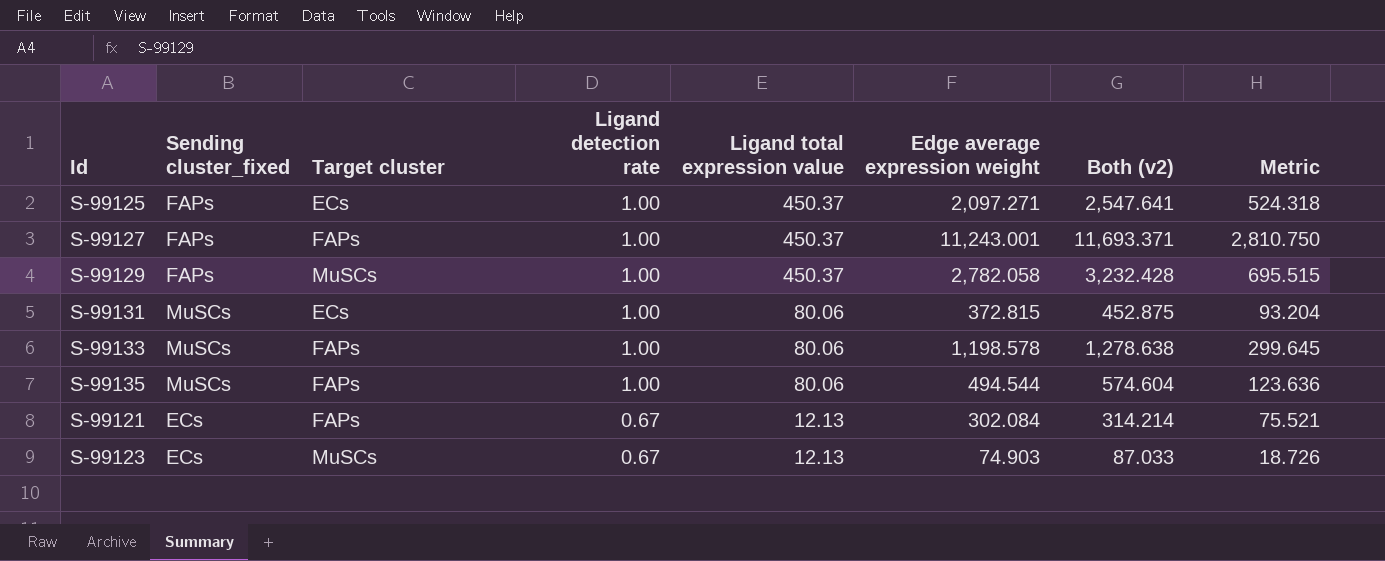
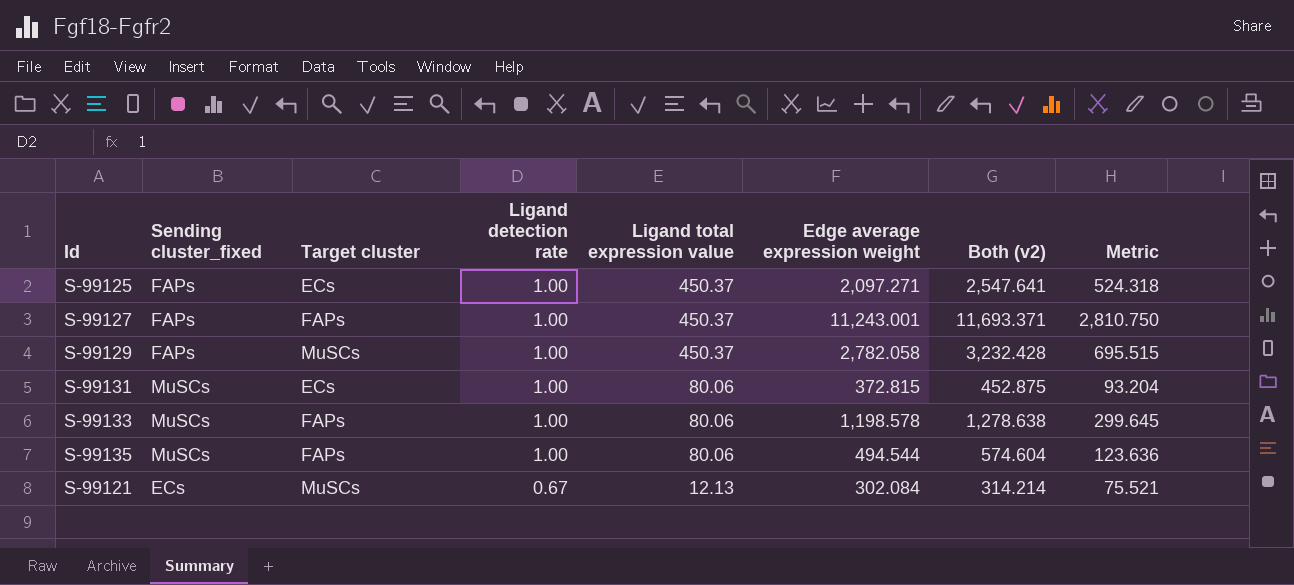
row S-99123: ECs | MuSCs | 0.67 | 12.13 | 74.903 | 87.033 | 18.726 -> none
S-99121 | Target cluster: FAPs -> MuSCs

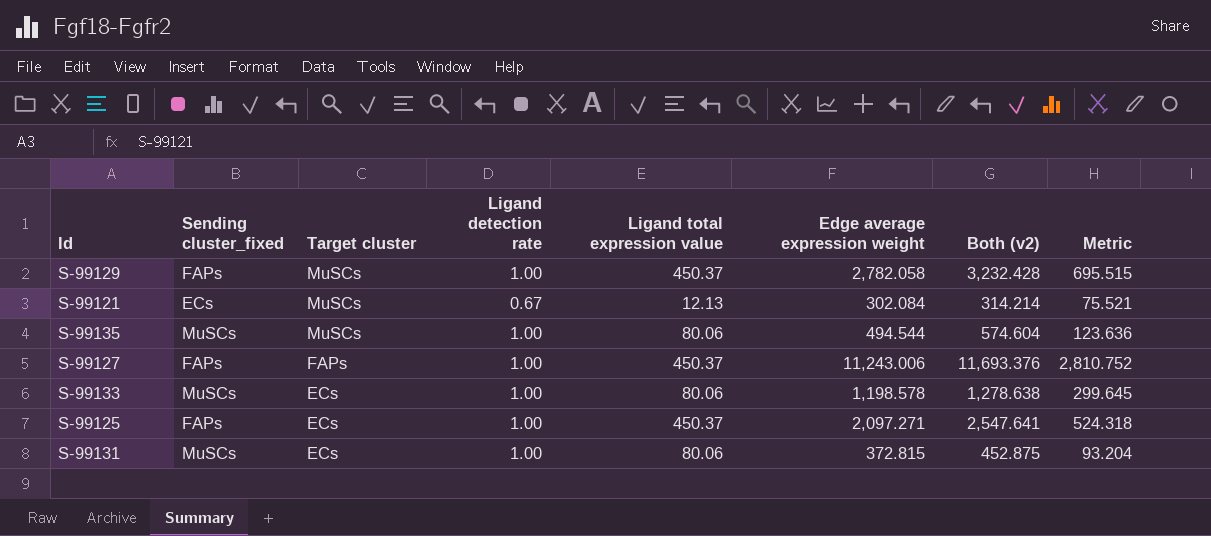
row order: Ligand detection rate descending -> Target cluster descending
S-99135 | Target cluster: FAPs -> MuSCs
S-99127 | Edge average expression weight: 11,243.001 -> 11,243.006
S-99127 | Both (v2): 11,693.371 -> 11,693.376
S-99127 | Metric: 2,810.750 -> 2,810.752
S-99133 | Target cluster: FAPs -> ECs

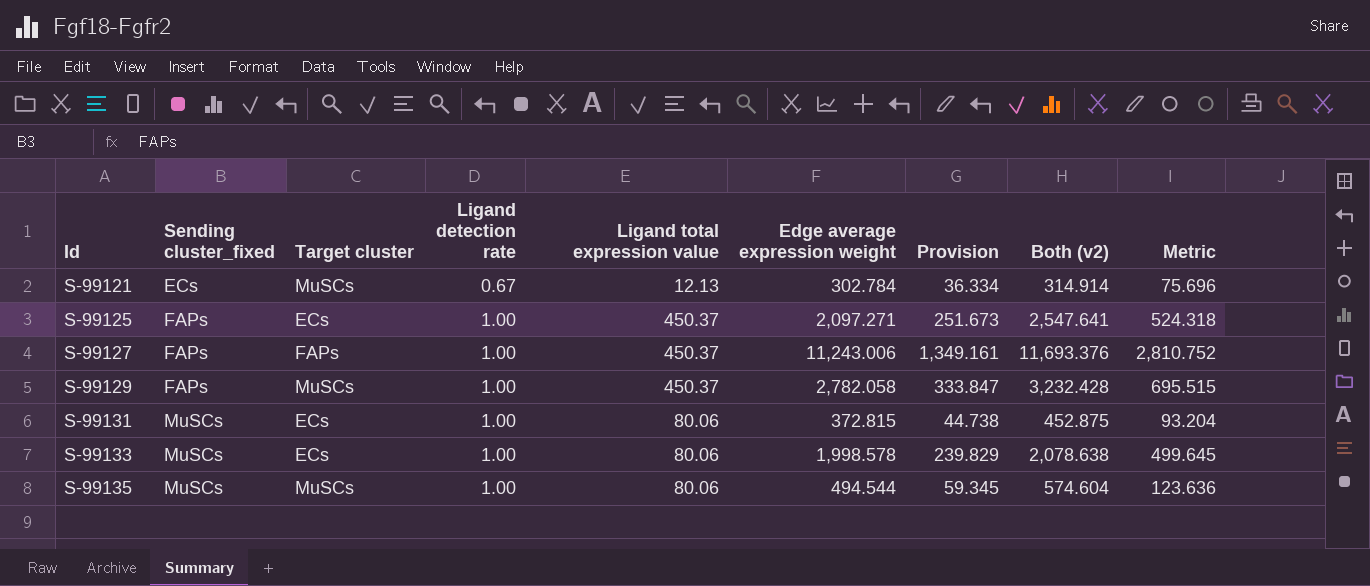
row order: Target cluster descending -> Id ascending
column Provision | formula: none -> [Edge average expression weight] * 0.12
S-99121 | Edge average expression weight: 302.084 -> 302.784
S-99121 | Both (v2): 314.214 -> 314.914
S-99121 | Metric: 75.521 -> 75.696
S-99133 | Edge average expression weight: 1,198.578 -> 1,998.578
S-99133 | Both (v2): 1,278.638 -> 2,078.638
S-99133 | Metric: 299.645 -> 499.645

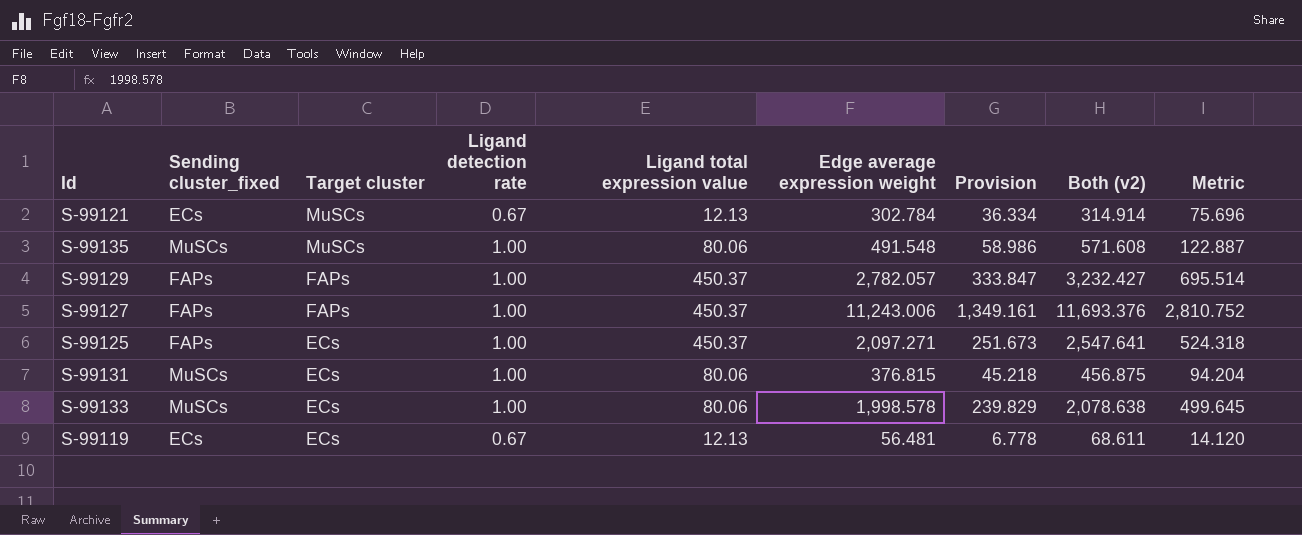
row order: Id ascending -> Target cluster descending
S-99135 | Edge average expression weight: 494.544 -> 491.548
S-99135 | Provision: 59.345 -> 58.986
S-99135 | Both (v2): 574.604 -> 571.608
S-99135 | Metric: 123.636 -> 122.887
S-99129 | Target cluster: MuSCs -> FAPs
S-99129 | Edge average expression weight: 2,782.058 -> 2,782.057
S-99129 | Both (v2): 3,232.428 -> 3,232.427
S-99129 | Metric: 695.515 -> 695.514
S-99131 | Edge average expression weight: 372.815 -> 376.815
S-99131 | Provision: 44.738 -> 45.218
S-99131 | Both (v2): 452.875 -> 456.875
S-99131 | Metric: 93.204 -> 94.204
row S-99119: none -> ECs | ECs | 0.67 | 12.13 | 56.481 | 6.778 | 68.611 | 14.120

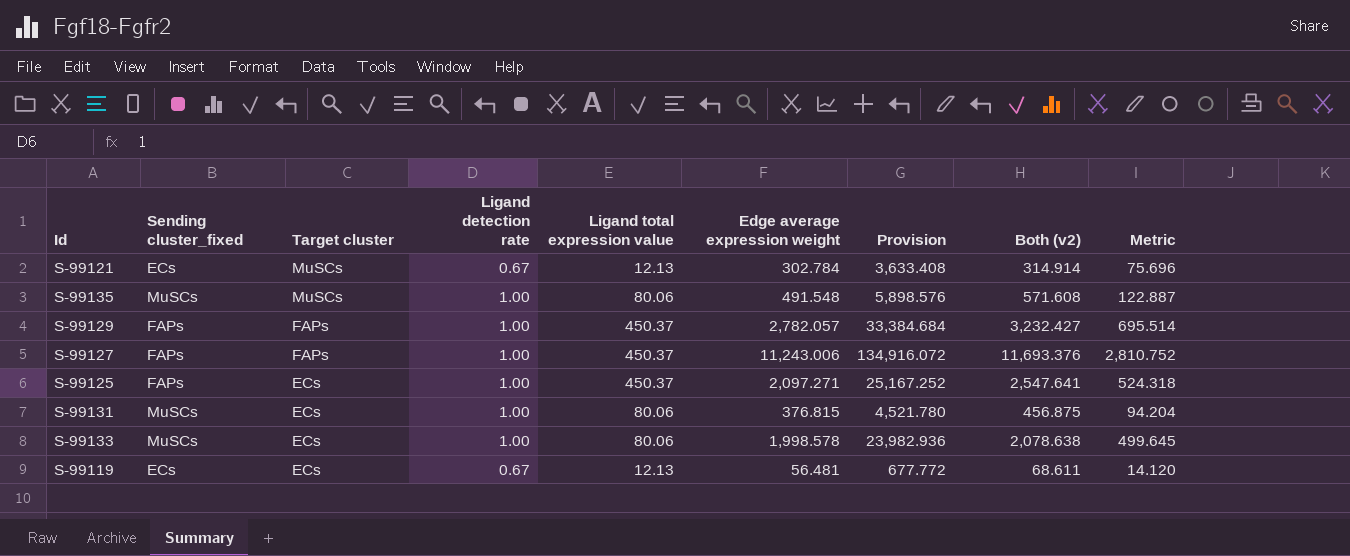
column Provision | formula: [Edge average expression weight] * 0.12 -> [Edge average expression weight] * 12

